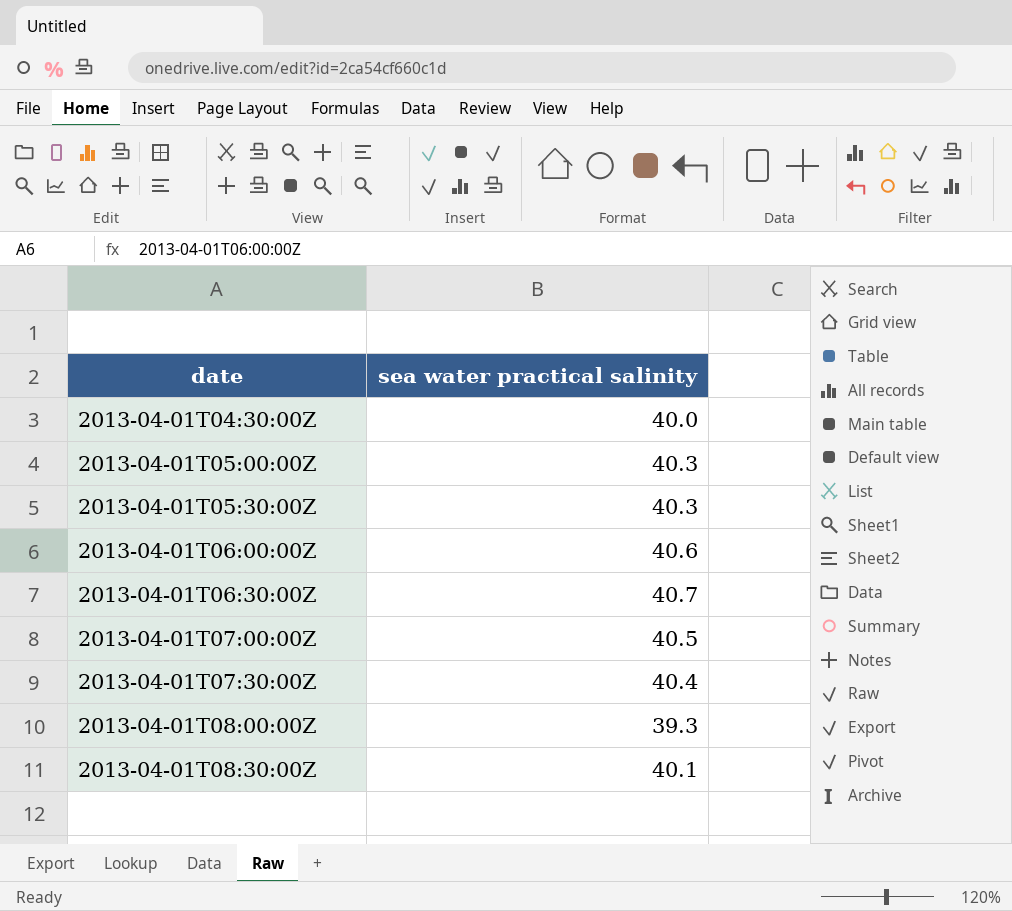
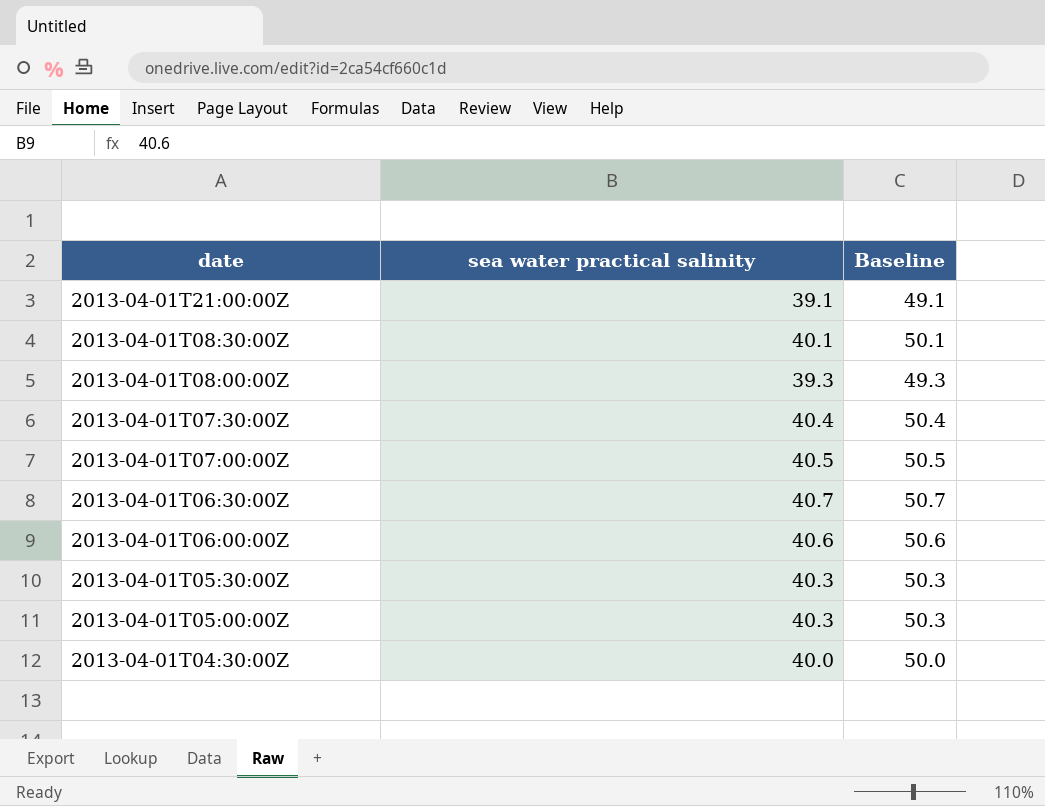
row order: date ascending -> date descending
column Baseline | formula: none -> [sea water practical salinity] + 10
row 2013-04-01T21:00:00Z: none -> 39.1 | 49.1

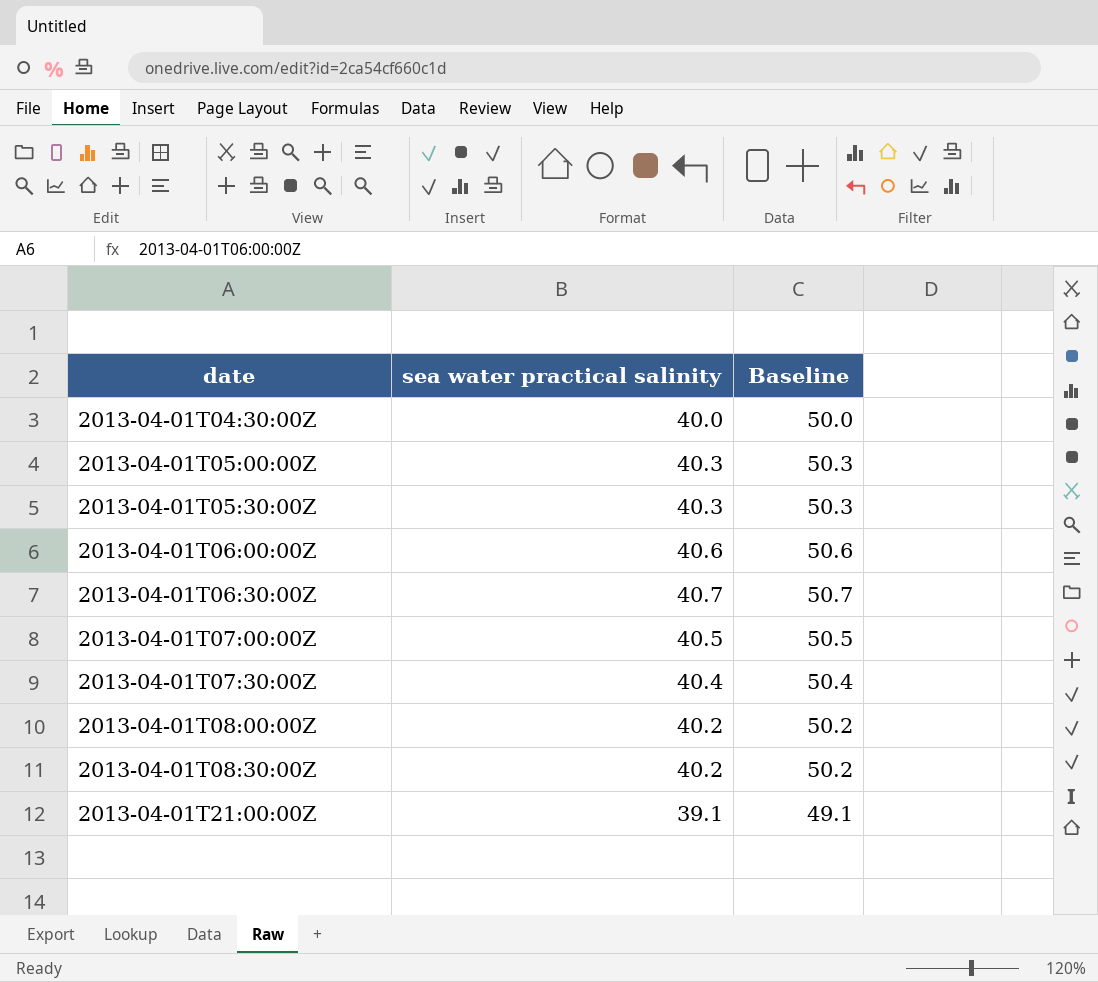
row order: date descending -> date ascending
2013-04-01T08:00:00Z | sea water practical salinity: 39.3 -> 40.2
2013-04-01T08:00:00Z | Baseline: 49.3 -> 50.2
2013-04-01T08:30:00Z | sea water practical salinity: 40.1 -> 40.2
2013-04-01T08:30:00Z | Baseline: 50.1 -> 50.2

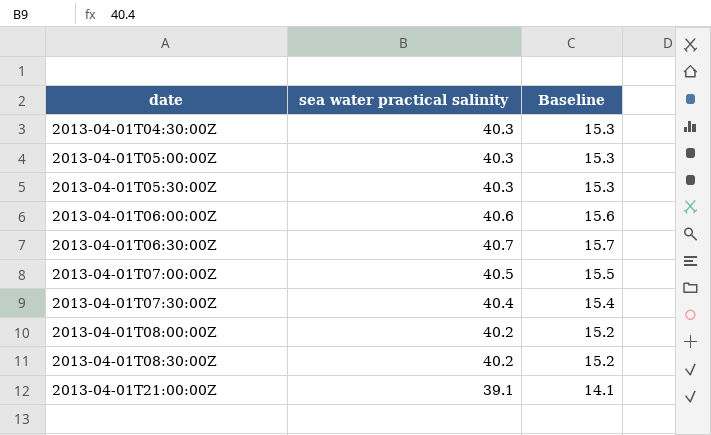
column Baseline | formula: [sea water practical salinity] + 10 -> [sea water practical salinity] - 25
2013-04-01T04:30:00Z | sea water practical salinity: 40.0 -> 40.3

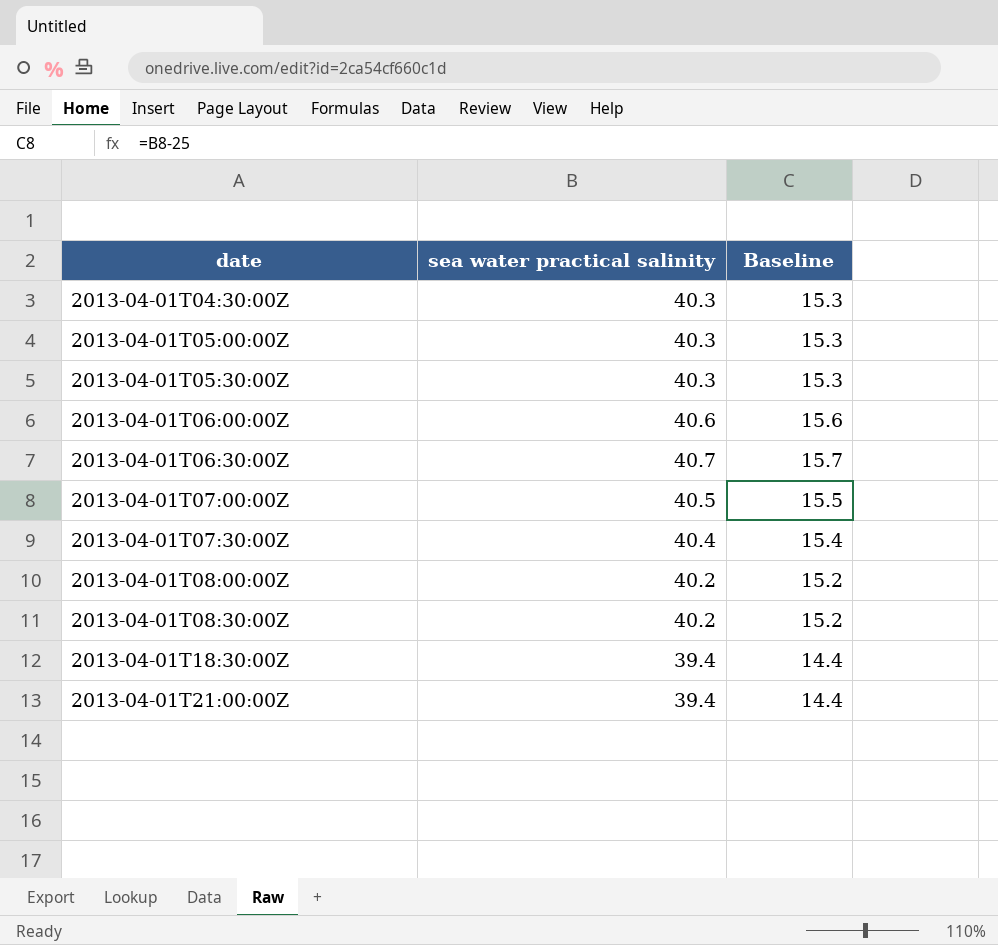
row 2013-04-01T18:30:00Z: none -> 39.4 | 14.4
2013-04-01T21:00:00Z | sea water practical salinity: 39.1 -> 39.4
2013-04-01T21:00:00Z | Baseline: 14.1 -> 14.4

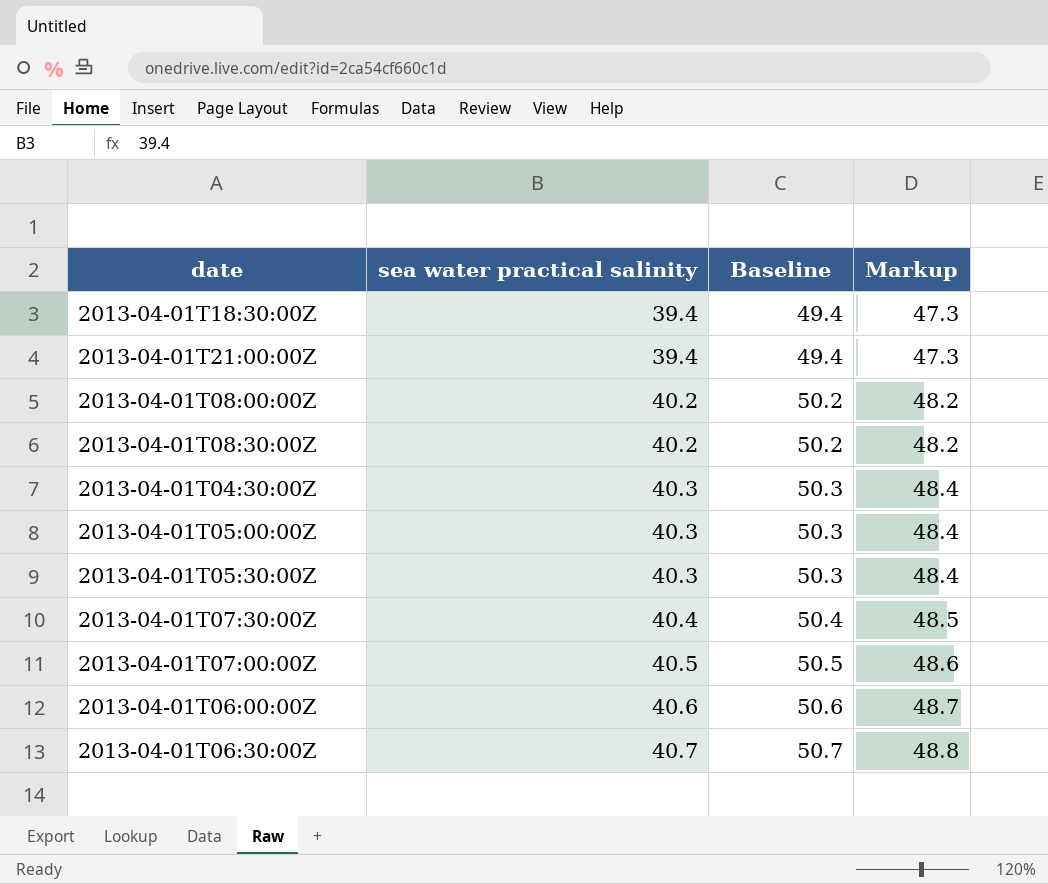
row order: date ascending -> sea water practical salinity ascending
column Baseline | formula: [sea water practical salinity] - 25 -> [sea water practical salinity] + 10
column Markup | formula: none -> [sea water practical salinity] * 1.2

